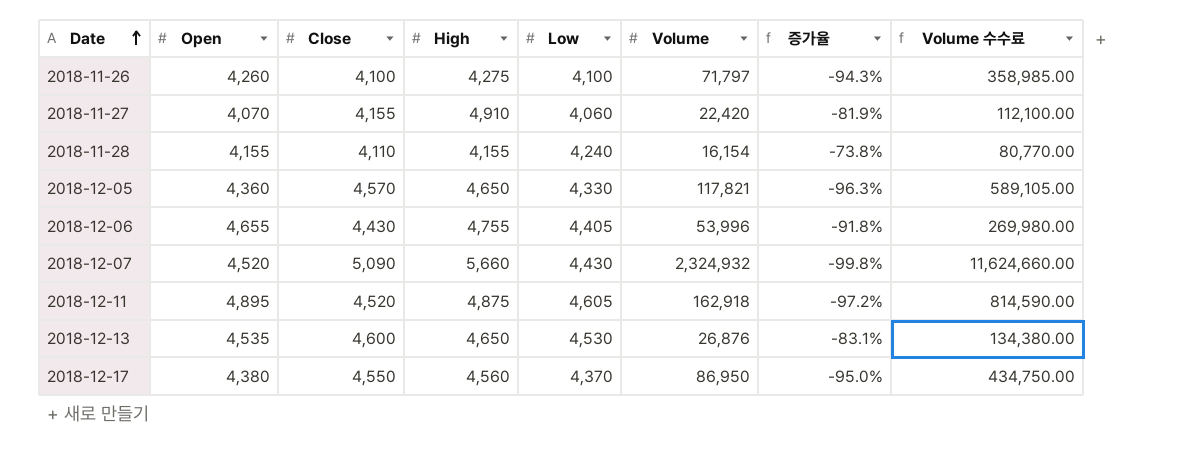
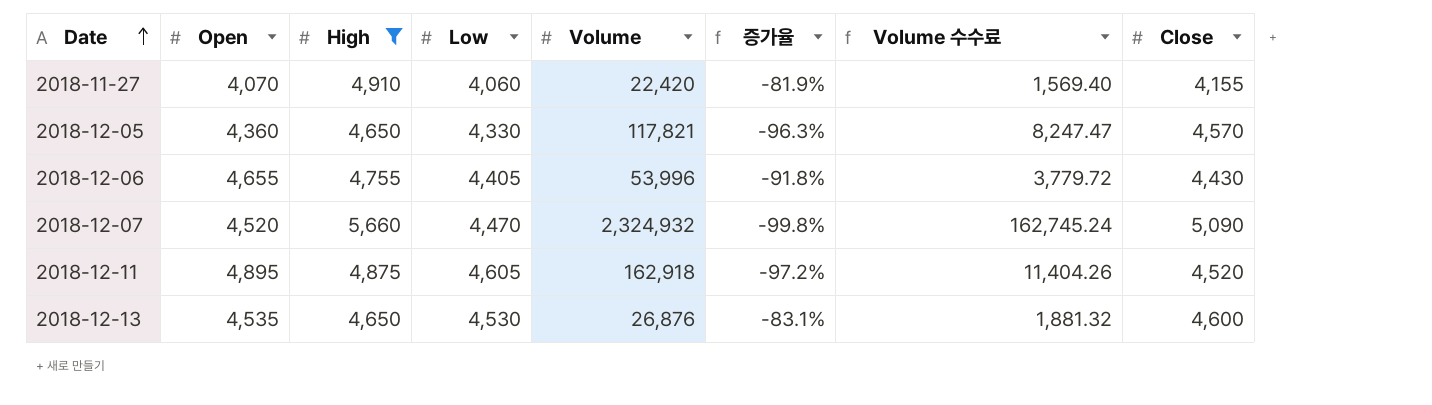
filter: none -> High >= 4,650
column Volume 수수료 | formula: [Volume] * 5 -> [Volume] * 0.07
column Close | position: 3 -> 8
2018-12-07 | Low: 4,430 -> 4,470

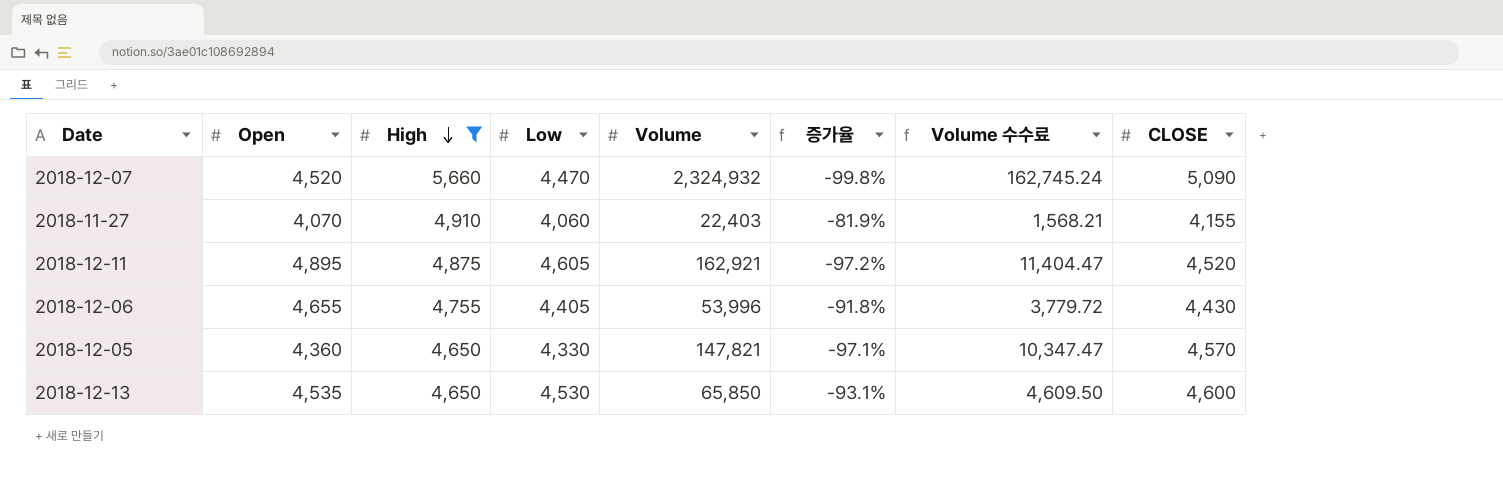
row order: Date ascending -> High descending
column name: Close -> CLOSE
2018-11-27 | Volume: 22,420 -> 22,403
2018-11-27 | Volume 수수료: 1,569.40 -> 1,568.21
2018-12-11 | Volume: 162,918 -> 162,921
2018-12-11 | Volume 수수료: 11,404.26 -> 11,404.47
2018-12-05 | Volume: 117,821 -> 147,821
2018-12-05 | 증가율: -96.3% -> -97.1%
2018-12-05 | Volume 수수료: 8,247.47 -> 10,347.47
2018-12-13 | Volume: 26,876 -> 65,850
2018-12-13 | 증가율: -83.1% -> -93.1%
2018-12-13 | Volume 수수료: 1,881.32 -> 4,609.50

